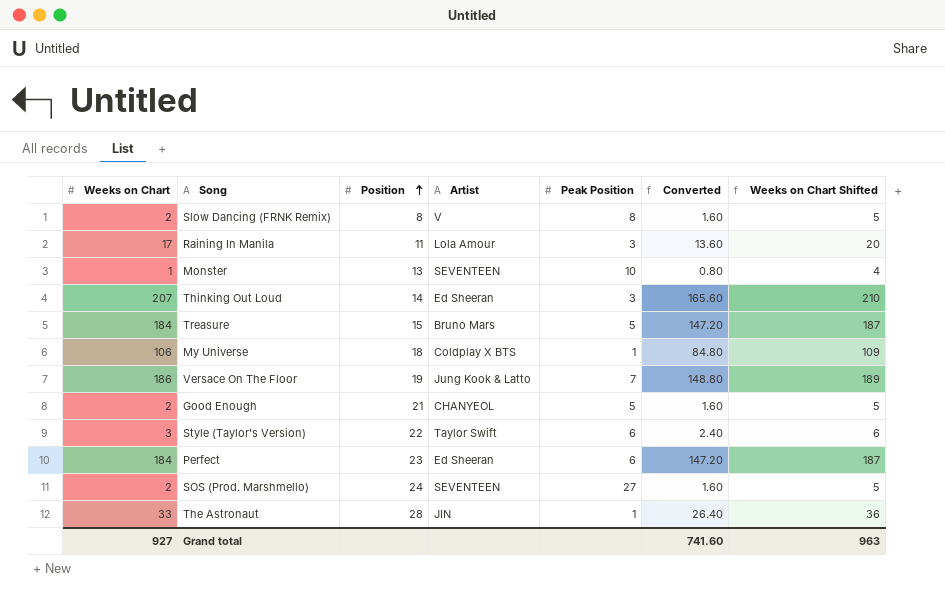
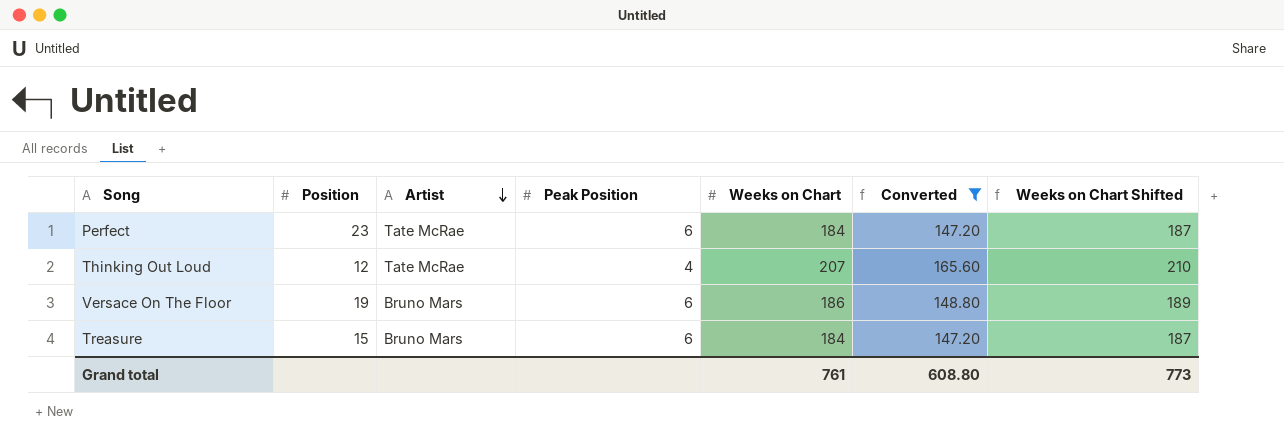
filter: none -> Converted >= 147.20
row order: Position ascending -> Artist descending
column Weeks on Chart | position: 1 -> 5
Perfect | Artist: Ed Sheeran -> Tate McRae
Thinking Out Loud | Position: 14 -> 12
Thinking Out Loud | Artist: Ed Sheeran -> Tate McRae
Thinking Out Loud | Peak Position: 3 -> 4
Versace On The Floor | Artist: Jung Kook & Latto -> Bruno Mars
Versace On The Floor | Peak Position: 7 -> 6
Treasure | Peak Position: 5 -> 6
Grand total | Weeks on Chart: 927 -> 761
Grand total | Converted: 741.60 -> 608.80
Grand total | Weeks on Chart Shifted: 963 -> 773

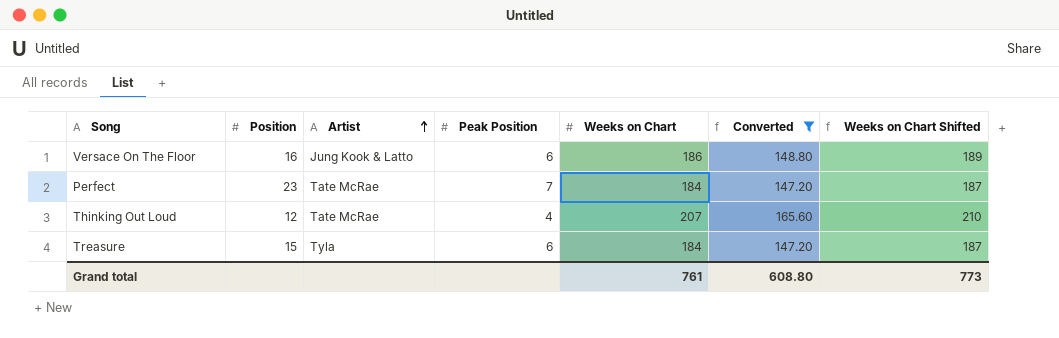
row order: Artist descending -> Artist ascending
Versace On The Floor | Position: 19 -> 16
Versace On The Floor | Artist: Bruno Mars -> Jung Kook & Latto
Perfect | Peak Position: 6 -> 7
Treasure | Artist: Bruno Mars -> Tyla

